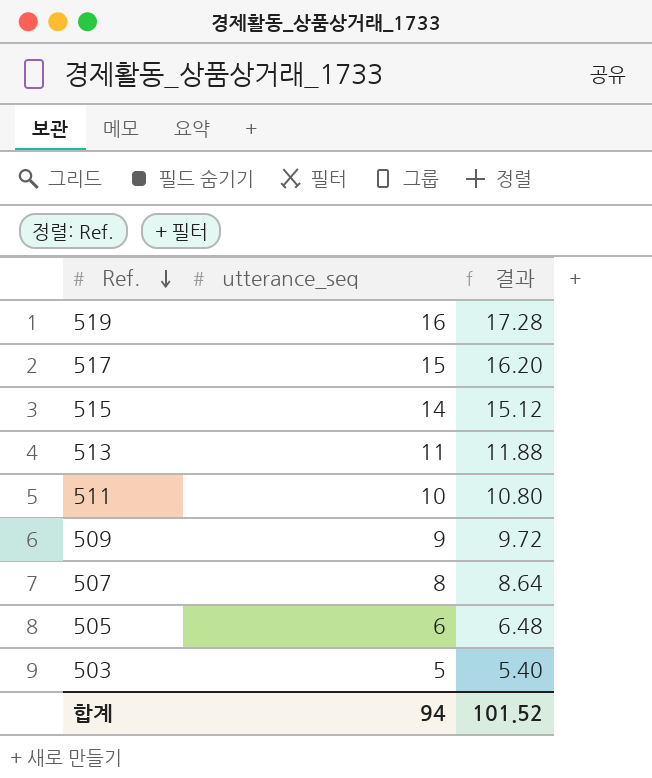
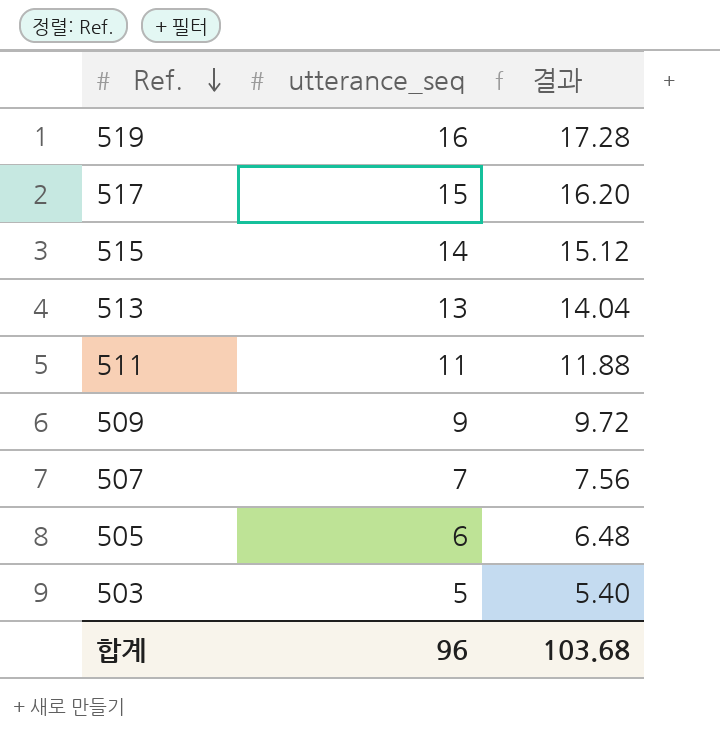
513 | utterance_seq: 11 -> 13
513 | 결과: 11.88 -> 14.04
511 | utterance_seq: 10 -> 11
511 | 결과: 10.80 -> 11.88
507 | utterance_seq: 8 -> 7
507 | 결과: 8.64 -> 7.56
합계 | utterance_seq: 94 -> 96
합계 | 결과: 101.52 -> 103.68

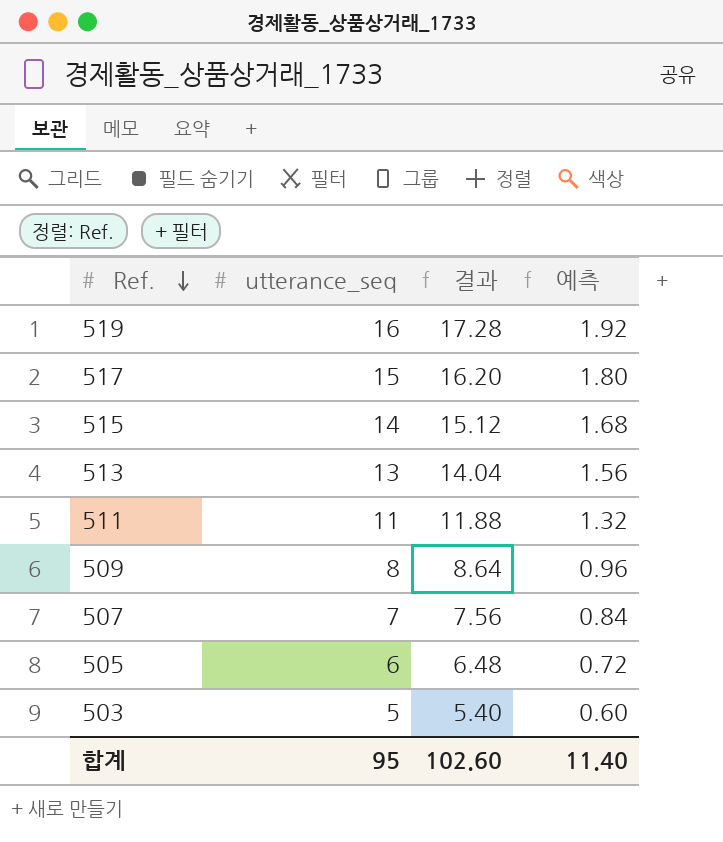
column 예측 | formula: none -> [utterance_seq] * 0.12
509 | utterance_seq: 9 -> 8
509 | 결과: 9.72 -> 8.64
합계 | utterance_seq: 96 -> 95
합계 | 결과: 103.68 -> 102.60

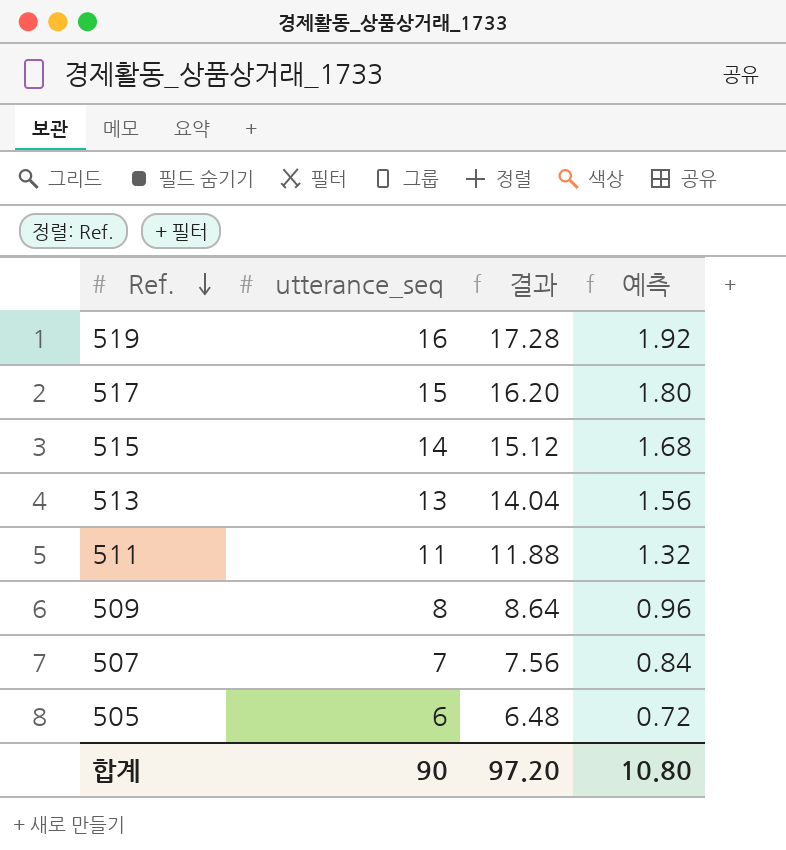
row 503: 5 | 5.40 | 0.60 -> none
합계 | utterance_seq: 95 -> 90
합계 | 결과: 102.60 -> 97.20
합계 | 예측: 11.40 -> 10.80

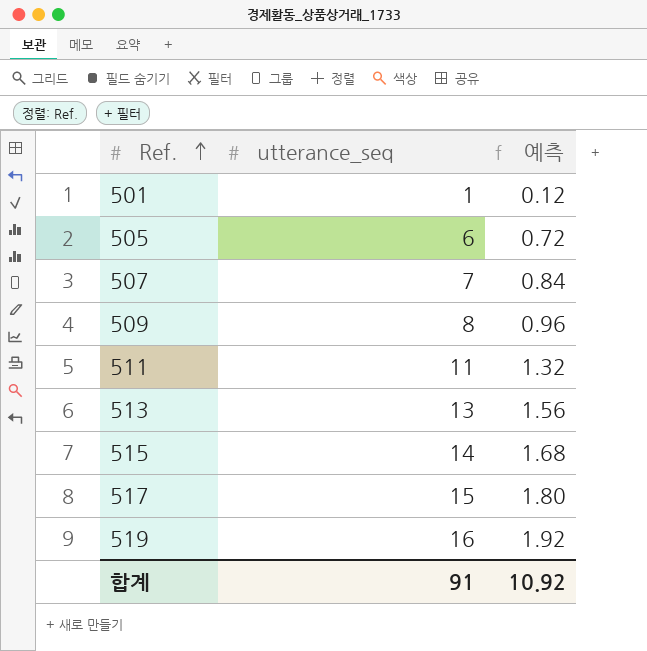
row order: Ref. descending -> Ref. ascending
column 결과 | formula: [utterance_seq] * 1.08 -> none
row 501: none -> 1 | 0.12
합계 | utterance_seq: 90 -> 91
합계 | 예측: 10.80 -> 10.92

